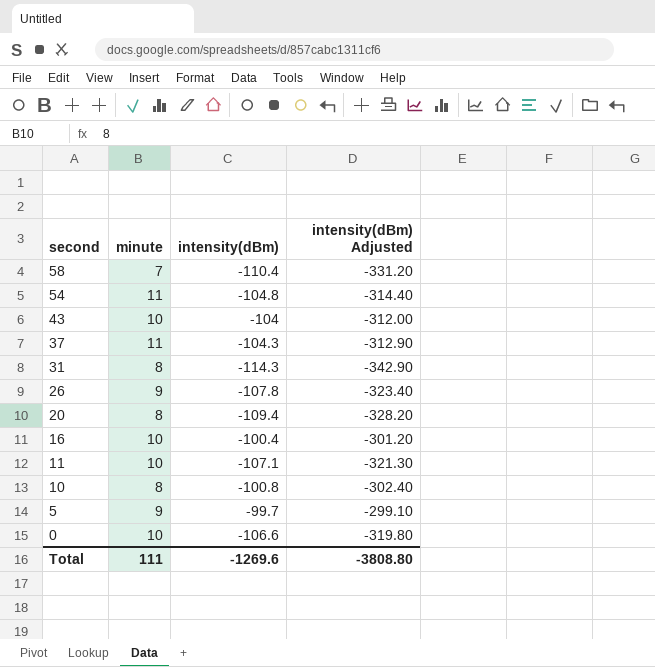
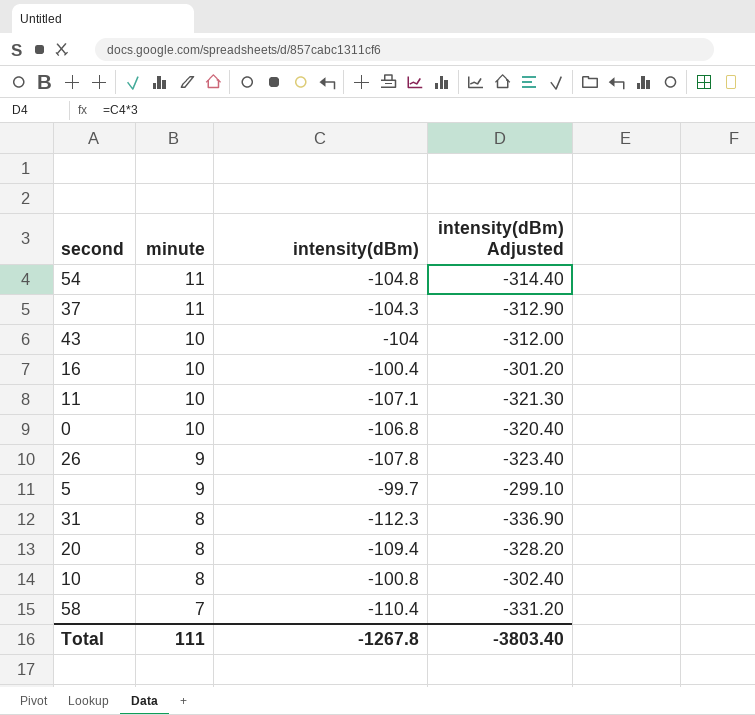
row order: second descending -> minute descending
0 | intensity(dBm): -106.6 -> -106.8
0 | intensity(dBm) Adjusted: -319.80 -> -320.40
31 | intensity(dBm): -114.3 -> -112.3
31 | intensity(dBm) Adjusted: -342.90 -> -336.90
Total | intensity(dBm): -1269.6 -> -1267.8
Total | intensity(dBm) Adjusted: -3808.80 -> -3803.40

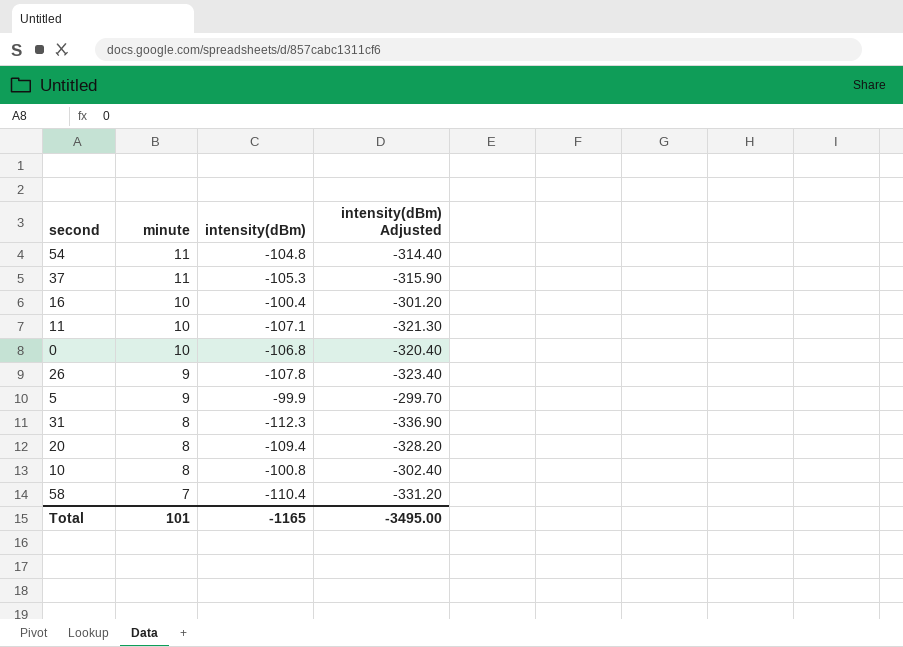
row 43: 10 | -104 | -312.00 -> none
37 | intensity(dBm): -104.3 -> -105.3
37 | intensity(dBm) Adjusted: -312.90 -> -315.90
5 | intensity(dBm): -99.7 -> -99.9
5 | intensity(dBm) Adjusted: -299.10 -> -299.70
Total | minute: 111 -> 101
Total | intensity(dBm): -1267.8 -> -1165
Total | intensity(dBm) Adjusted: -3803.40 -> -3495.00

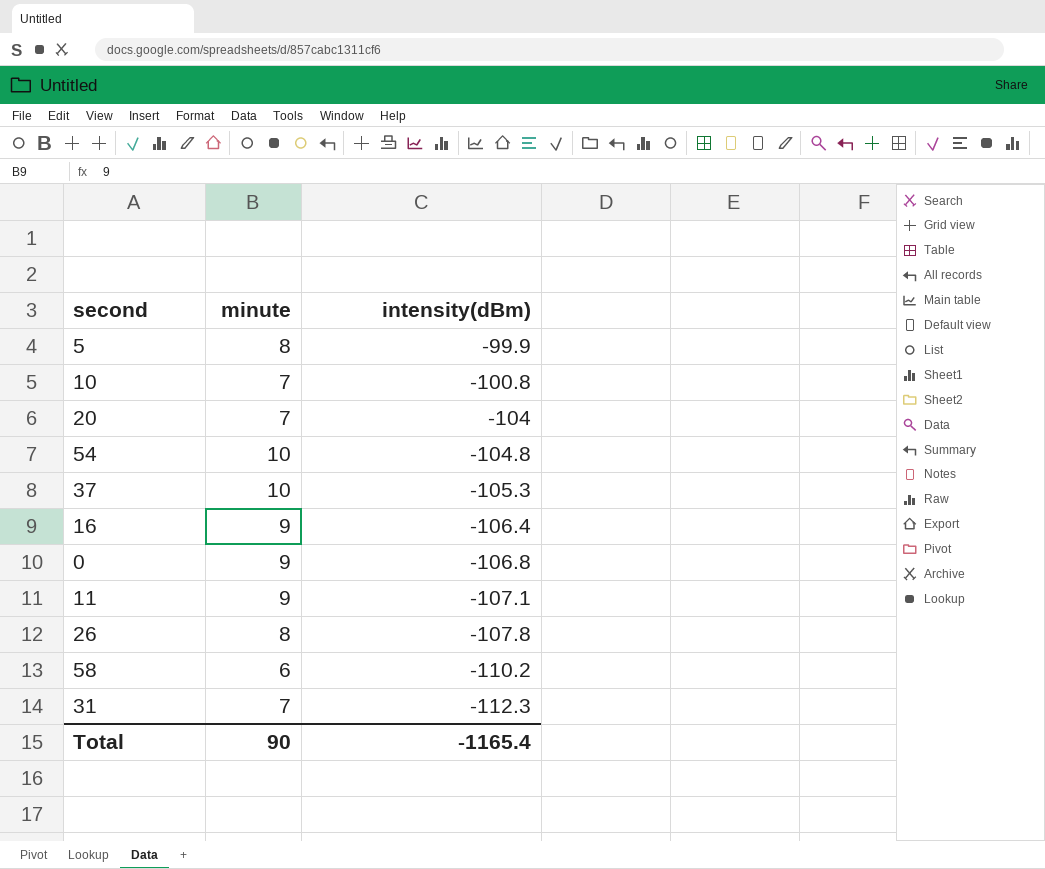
row order: minute descending -> intensity(dBm) descending
column intensity(dBm) Adjusted | formula: [intensity(dBm)] * 3 -> none
5 | minute: 9 -> 8
10 | minute: 8 -> 7
20 | minute: 8 -> 7
20 | intensity(dBm): -109.4 -> -104
54 | minute: 11 -> 10
37 | minute: 11 -> 10
16 | minute: 10 -> 9
16 | intensity(dBm): -100.4 -> -106.4
0 | minute: 10 -> 9
11 | minute: 10 -> 9
26 | minute: 9 -> 8
58 | minute: 7 -> 6
58 | intensity(dBm): -110.4 -> -110.2
31 | minute: 8 -> 7
Total | minute: 101 -> 90
Total | intensity(dBm): -1165 -> -1165.4

